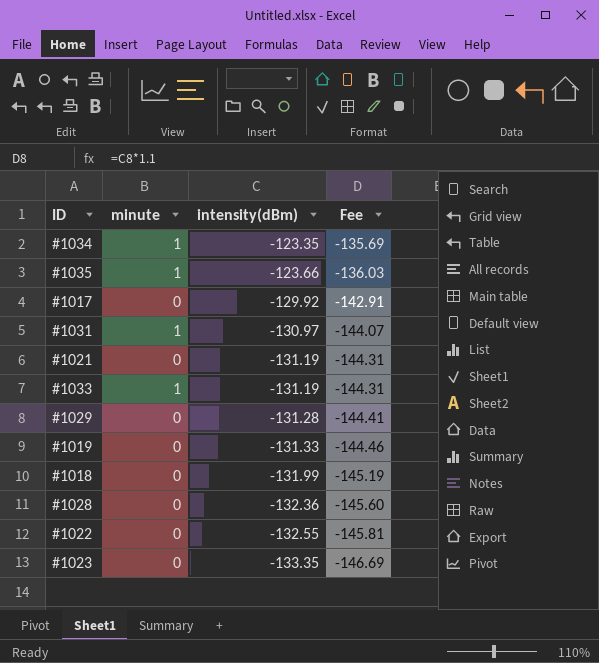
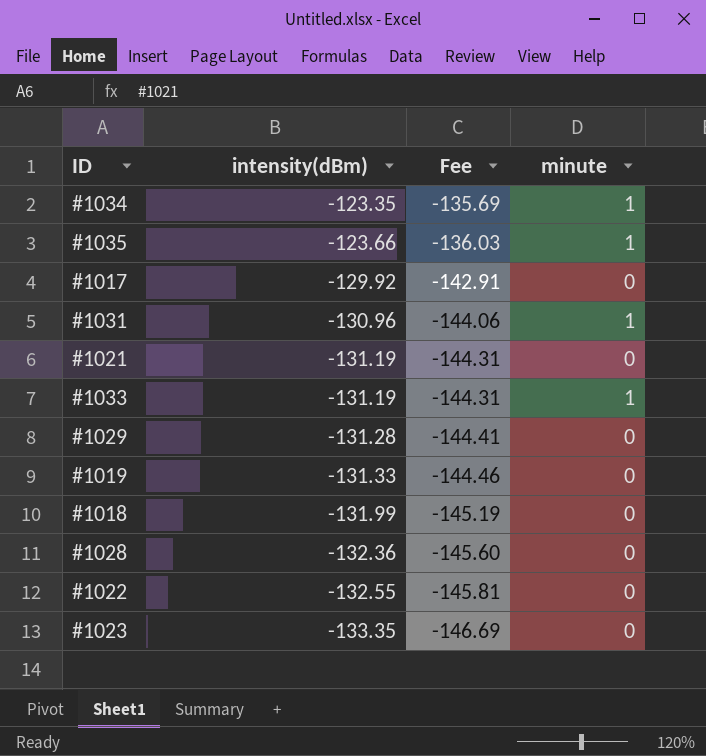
column minute | position: 2 -> 4
#1031 | intensity(dBm): -130.97 -> -130.96
#1031 | Fee: -144.07 -> -144.06

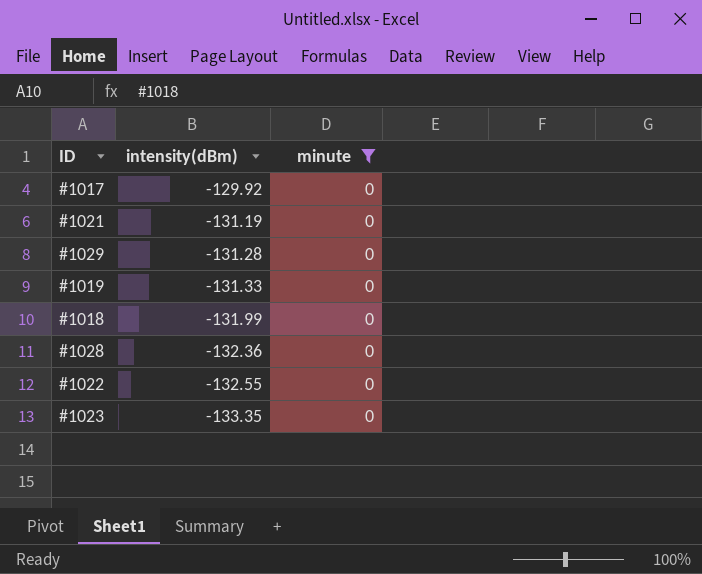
filter: none -> minute = 0
column Fee | formula: [intensity(dBm)] * 1.1 -> none

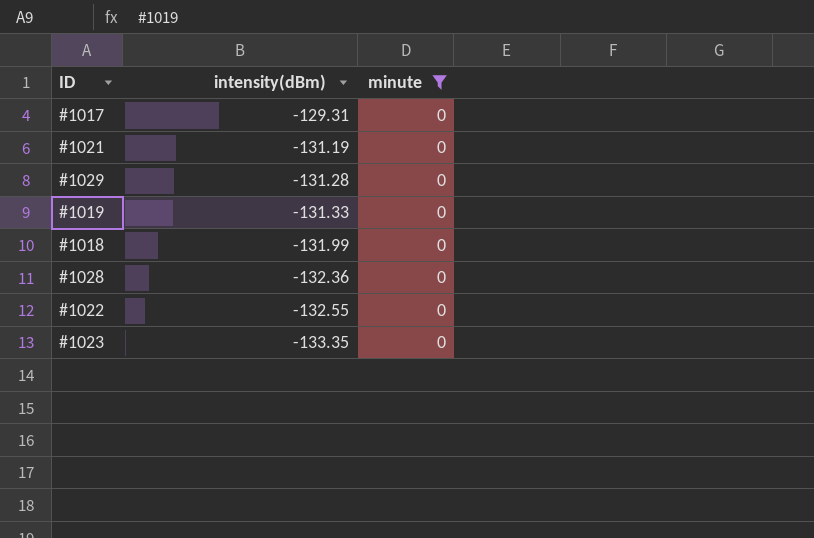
#1017 | intensity(dBm): -129.92 -> -129.31

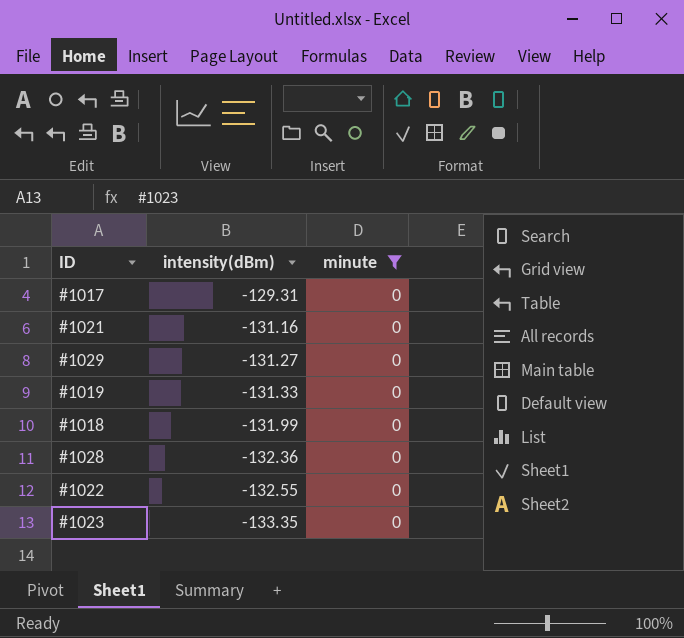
#1021 | intensity(dBm): -131.19 -> -131.16
#1029 | intensity(dBm): -131.28 -> -131.27

